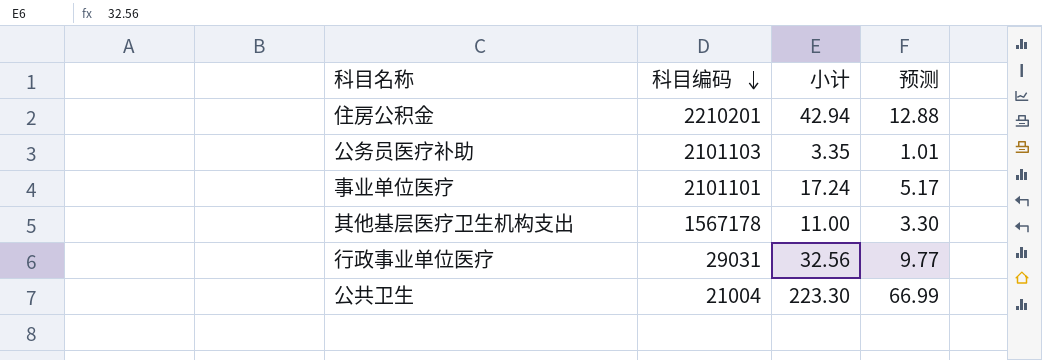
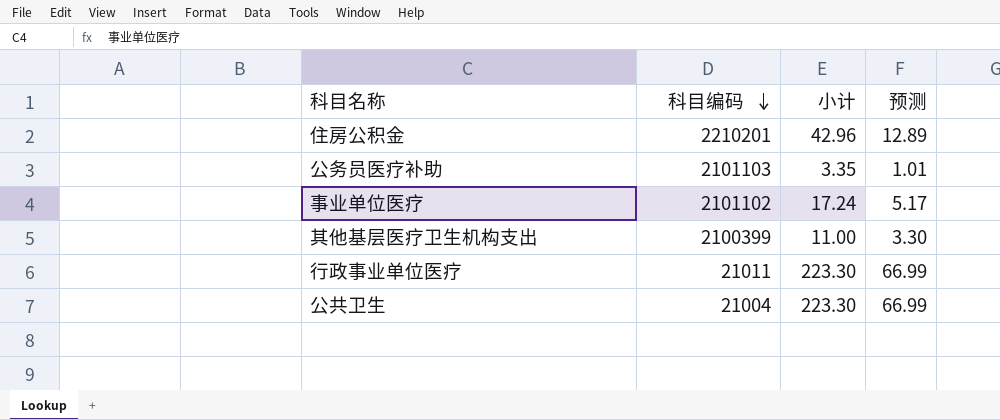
住房公积金 | 小计: 42.94 -> 42.96
住房公积金 | 预测: 12.88 -> 12.89
事业单位医疗 | 科目编码: 2101101 -> 2101102
其他基层医疗卫生机构支出 | 科目编码: 1567178 -> 2100399
行政事业单位医疗 | 科目编码: 29031 -> 21011
行政事业单位医疗 | 小计: 32.56 -> 223.30
行政事业单位医疗 | 预测: 9.77 -> 66.99

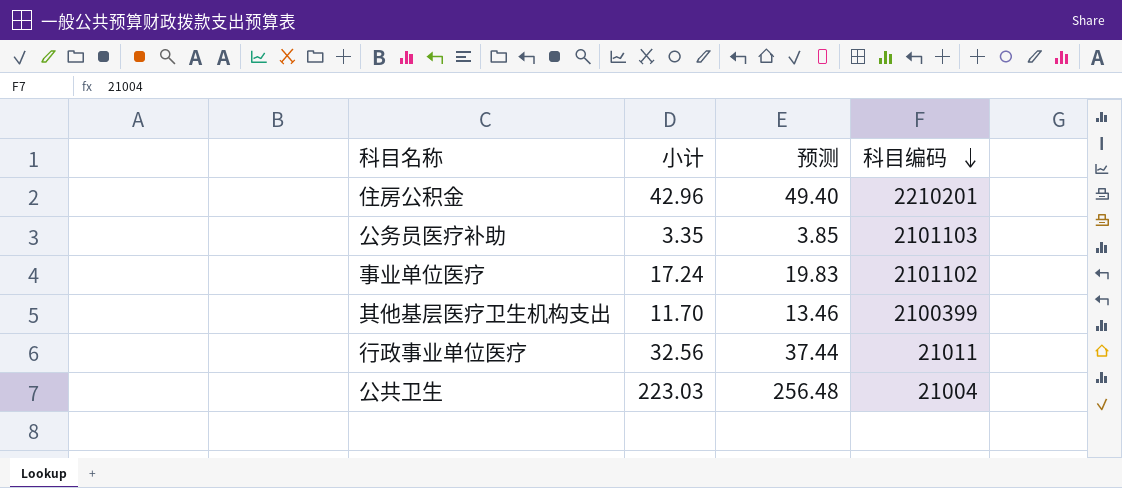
column 预测 | formula: [小计] * 0.3 -> [小计] * 1.15
column 科目编码 | position: 2 -> 4
其他基层医疗卫生机构支出 | 小计: 11.00 -> 11.70
行政事业单位医疗 | 小计: 223.30 -> 32.56
公共卫生 | 小计: 223.30 -> 223.03

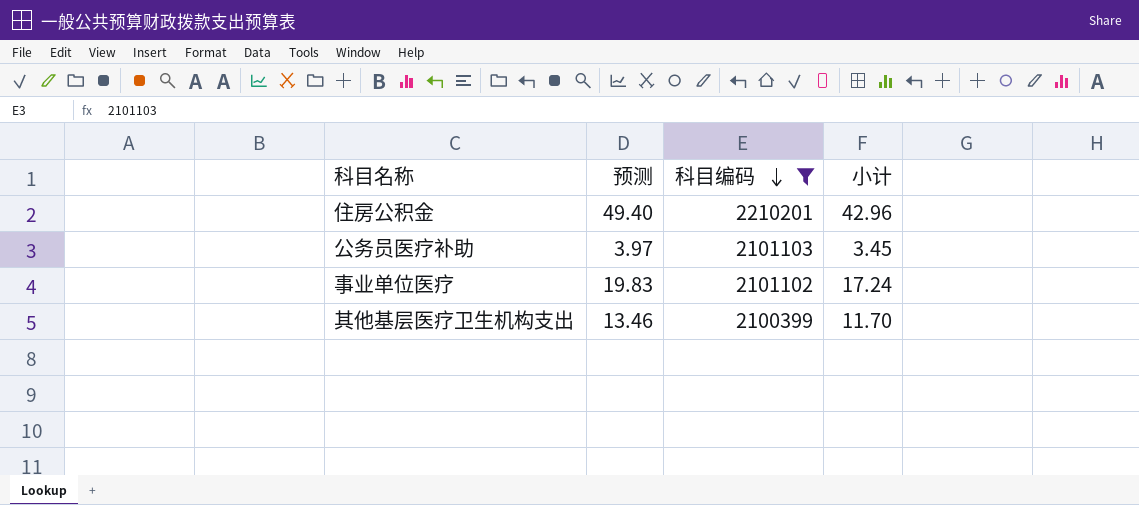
filter: none -> 科目编码 >= 2100399
column 小计 | position: 2 -> 4
公务员医疗补助 | 预测: 3.85 -> 3.97
公务员医疗补助 | 小计: 3.35 -> 3.45

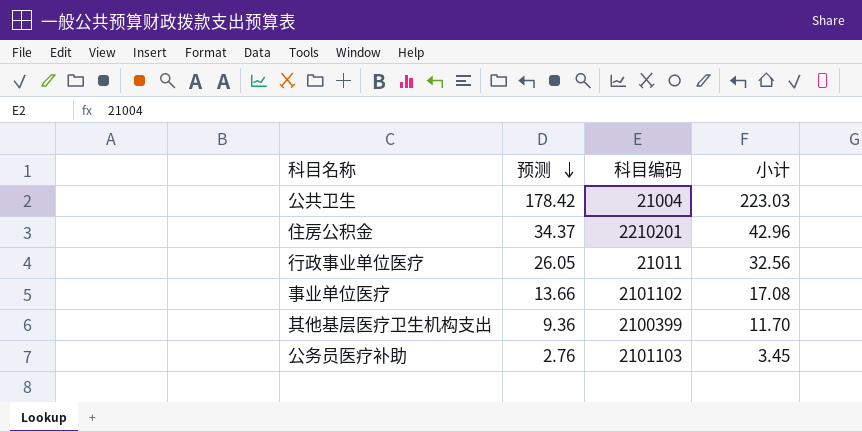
filter: 科目编码 >= 2100399 -> none
row order: 科目编码 descending -> 预测 descending
column 预测 | formula: [小计] * 1.15 -> [小计] * 0.8
事业单位医疗 | 小计: 17.24 -> 17.08

